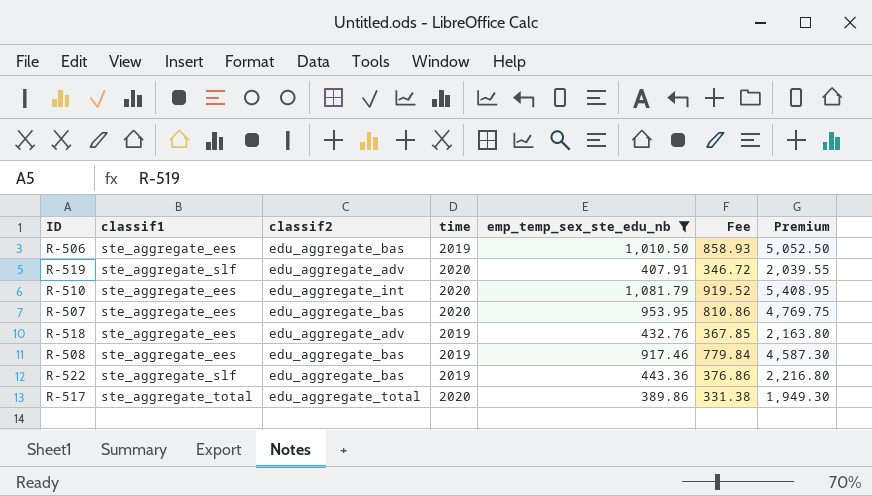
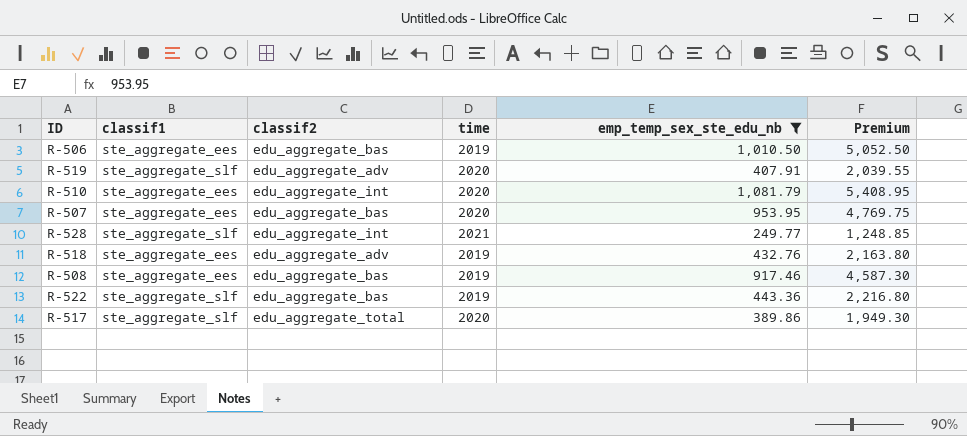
column Fee | formula: [emp_temp_sex_ste_edu_nb] * 0.85 -> none
row R-528: none -> ste_aggregate_slf | edu_aggregate_int | 2021 | 249.77 | 1,248.85
R-517 | classif1: ste_aggregate_total -> ste_aggregate_slf

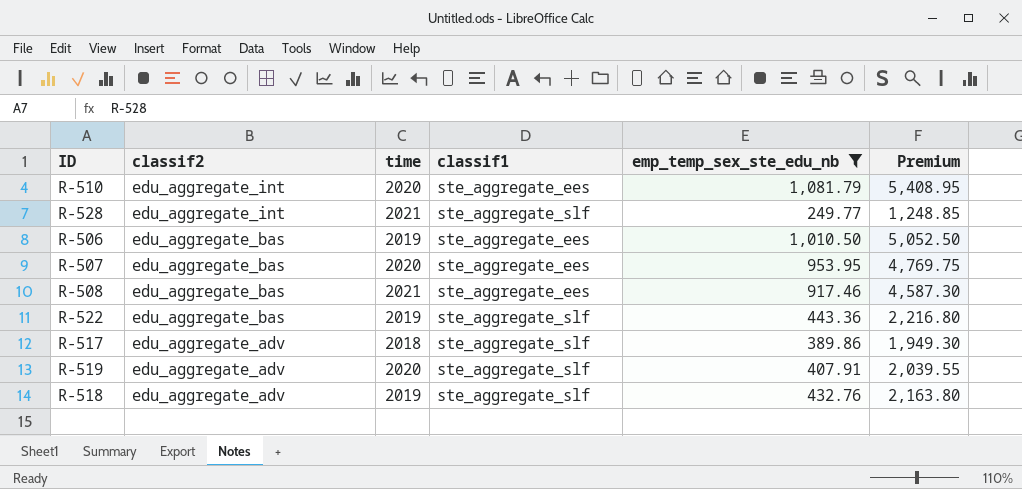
row order: none -> classif2 descending
column classif1 | position: 2 -> 4
R-508 | time: 2019 -> 2021
R-517 | classif2: edu_aggregate_total -> edu_aggregate_adv
R-517 | time: 2020 -> 2018
R-518 | classif1: ste_aggregate_ees -> ste_aggregate_slf

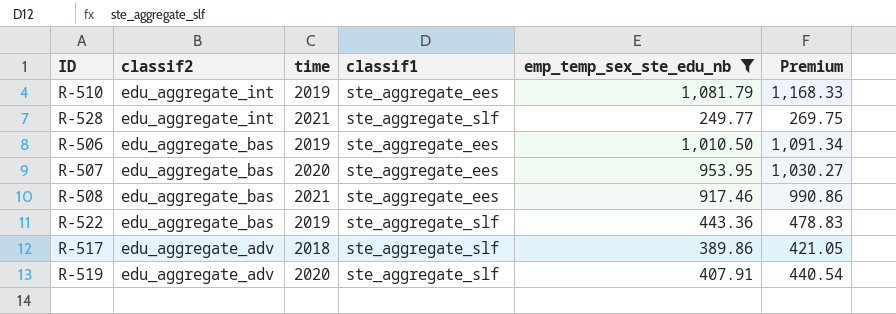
column Premium | formula: [emp_temp_sex_ste_edu_nb] * 5 -> [emp_temp_sex_ste_edu_nb] * 1.08
row R-518: edu_aggregate_adv | 2019 | ste_aggregate_slf | 432.76 | 2,163.80 -> none
R-510 | time: 2020 -> 2019

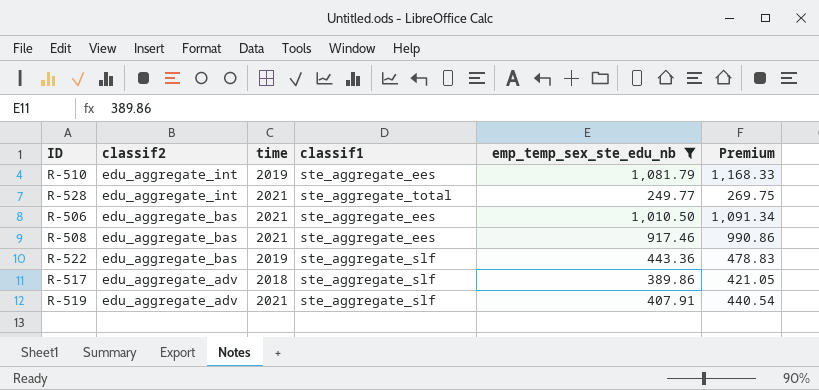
row R-507: edu_aggregate_bas | 2020 | ste_aggregate_ees | 953.95 | 1,030.27 -> none
R-528 | classif1: ste_aggregate_slf -> ste_aggregate_total
R-506 | time: 2019 -> 2021
R-519 | time: 2020 -> 2021

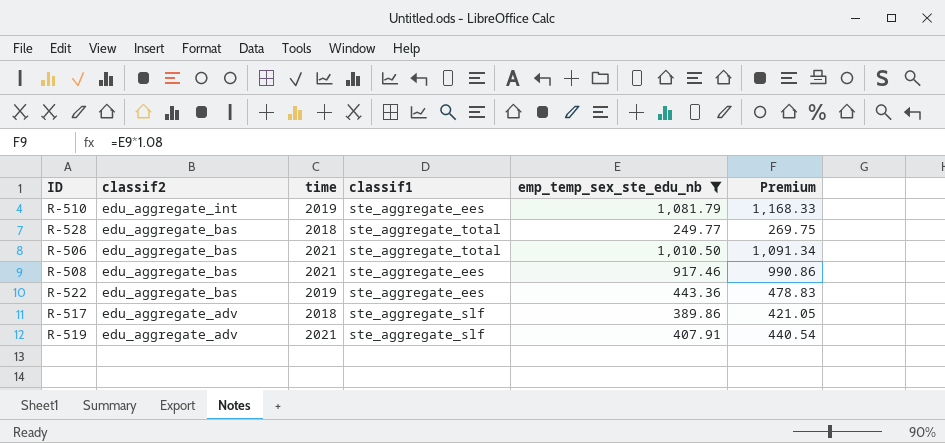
R-528 | classif2: edu_aggregate_int -> edu_aggregate_bas
R-528 | time: 2021 -> 2018
R-506 | classif1: ste_aggregate_ees -> ste_aggregate_total
R-522 | classif1: ste_aggregate_slf -> ste_aggregate_ees

